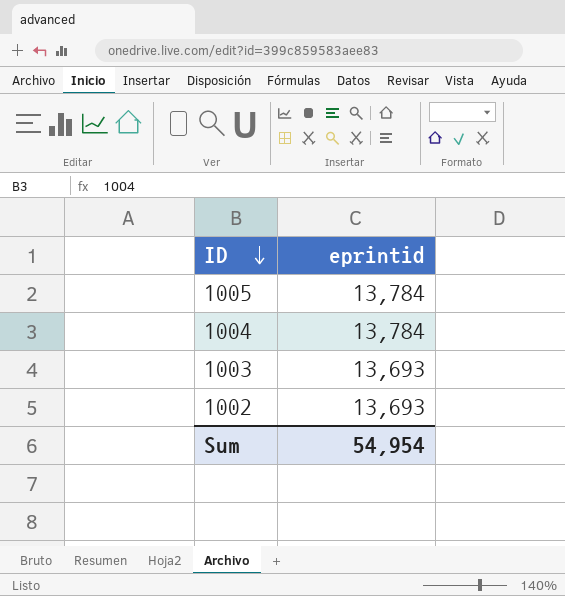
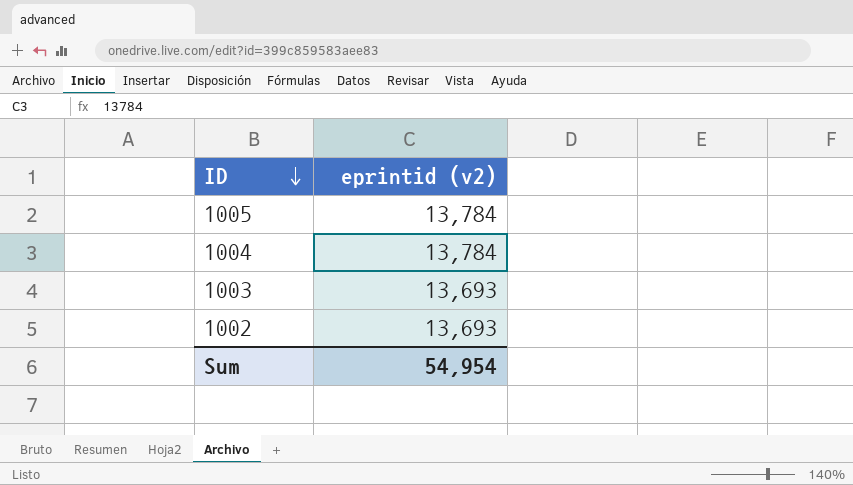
column name: eprintid -> eprintid (v2)

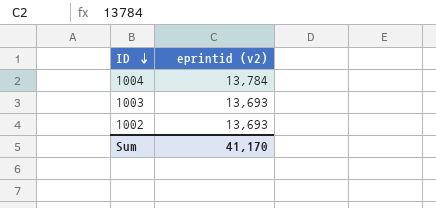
row 1005: 13,784 -> none
Sum | eprintid (v2): 54,954 -> 41,170

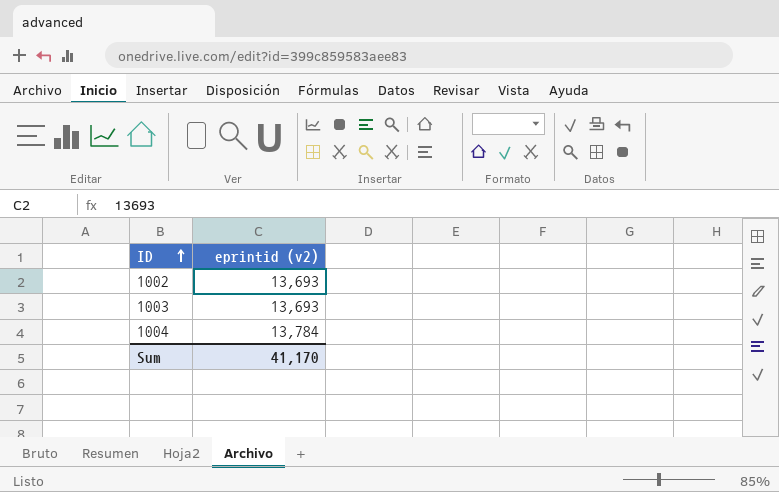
row order: ID descending -> ID ascending

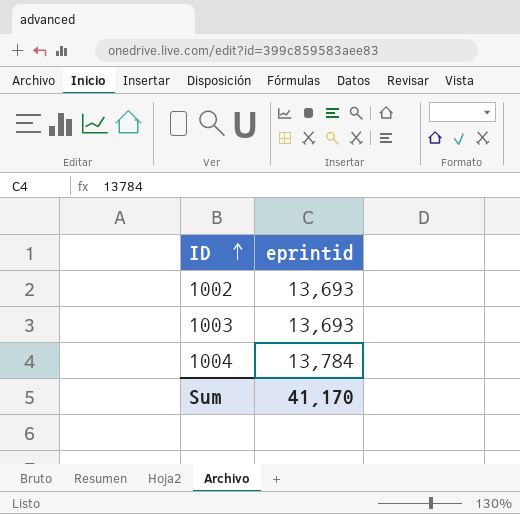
column name: eprintid (v2) -> eprintid

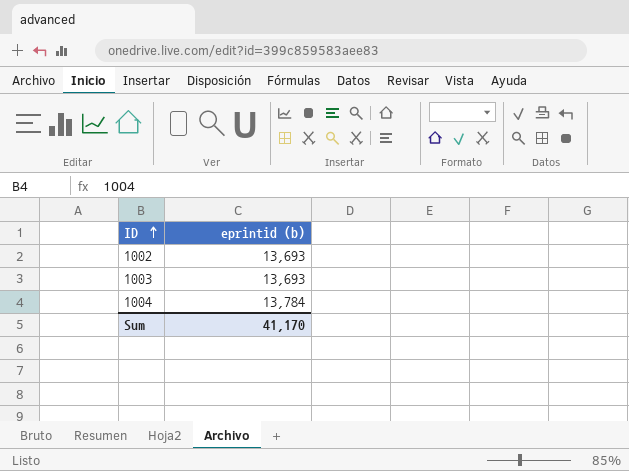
column name: eprintid -> eprintid (b)

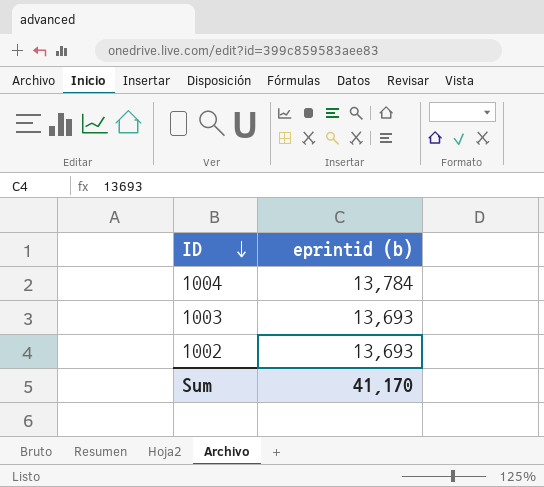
row order: ID ascending -> ID descending

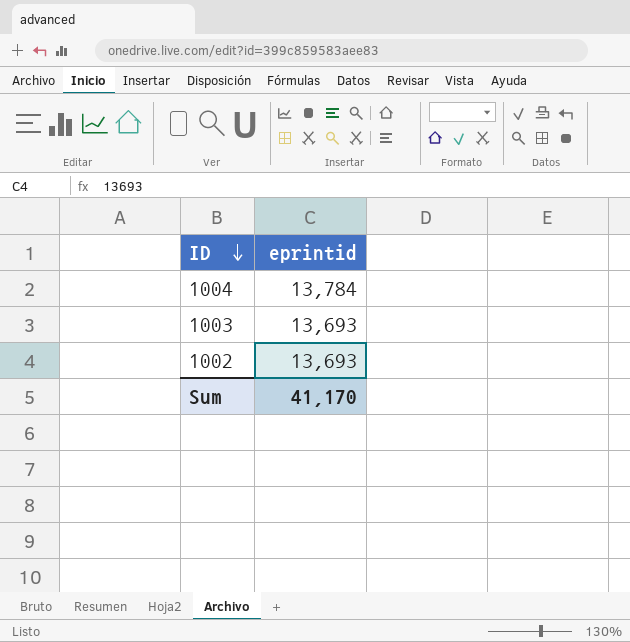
column name: eprintid (b) -> eprintid

